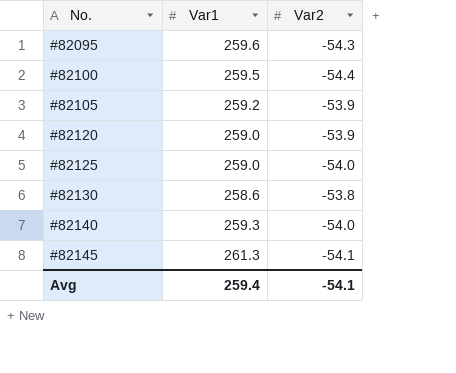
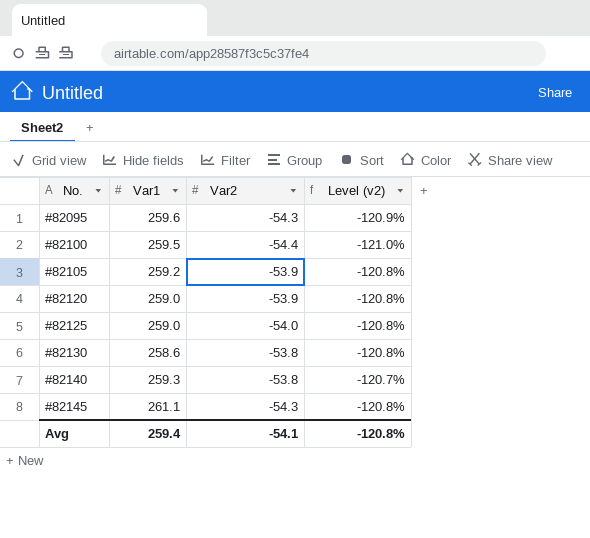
column Level (v2) | formula: none -> ([Var2] - [Var1]) / [Var1]
#82140 | Var2: -54.0 -> -53.8
#82145 | Var1: 261.3 -> 261.1
#82145 | Var2: -54.1 -> -54.3

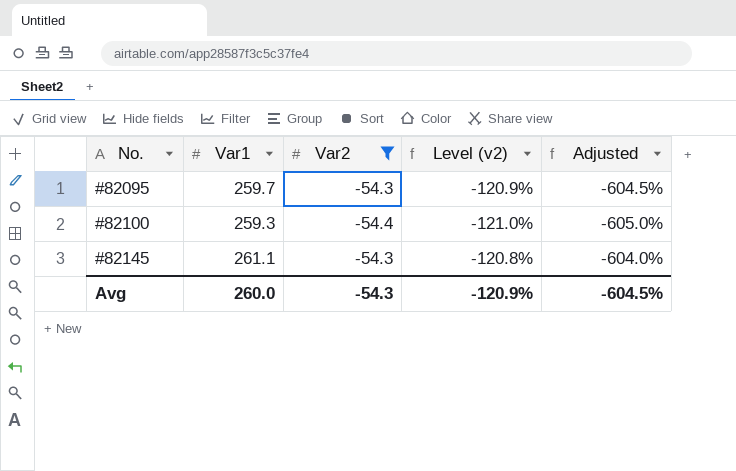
filter: none -> Var2 <= -54.3
column Adjusted | formula: none -> [Level (v2)] * 5
#82095 | Var1: 259.6 -> 259.7
#82100 | Var1: 259.5 -> 259.3
Avg | Var1: 259.4 -> 260.0
Avg | Var2: -54.1 -> -54.3
Avg | Level (v2): -120.8% -> -120.9%

